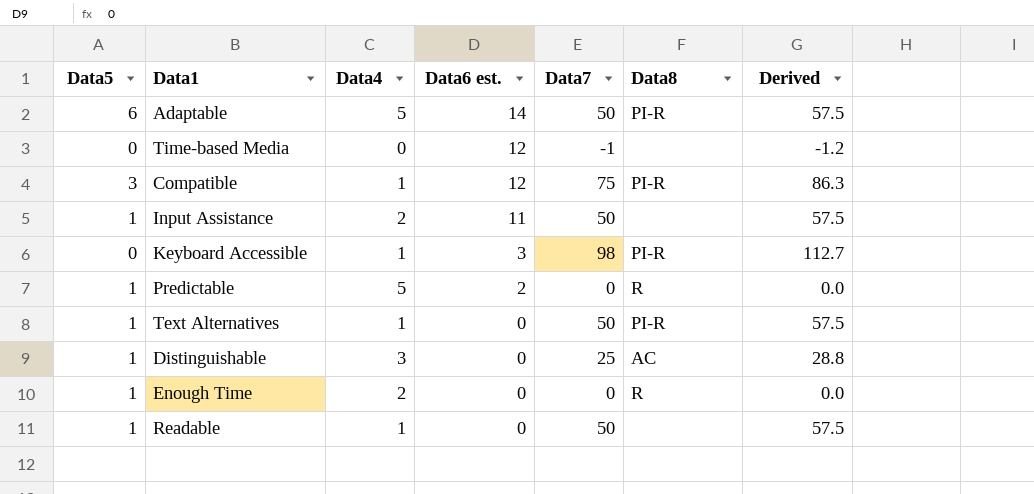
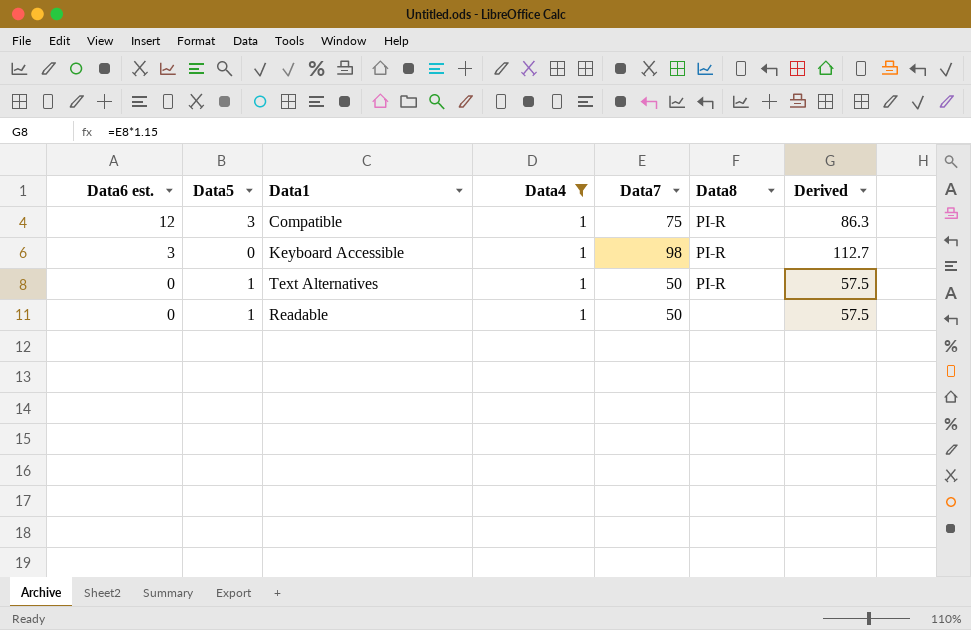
filter: none -> Data4 = 1
column Data6 est. | position: 4 -> 1

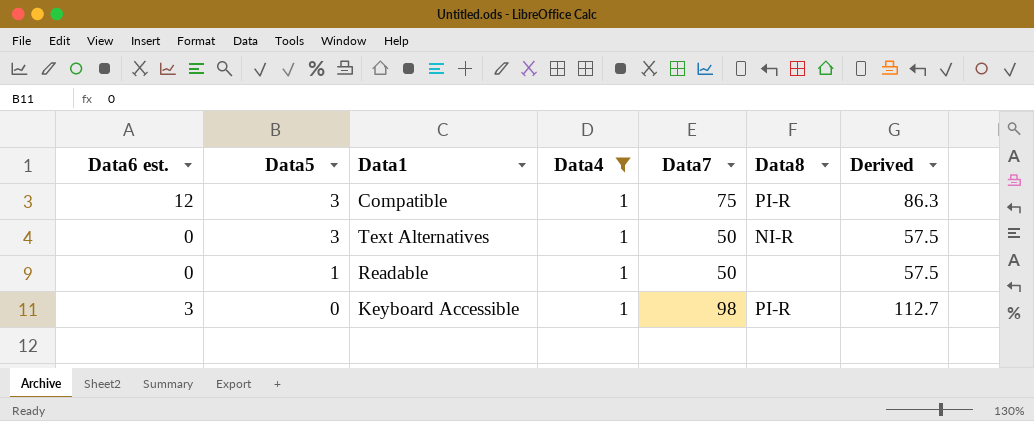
row order: Data6 est. descending -> Data5 descending
Text Alternatives | Data5: 1 -> 3
Text Alternatives | Data8: PI-R -> NI-R

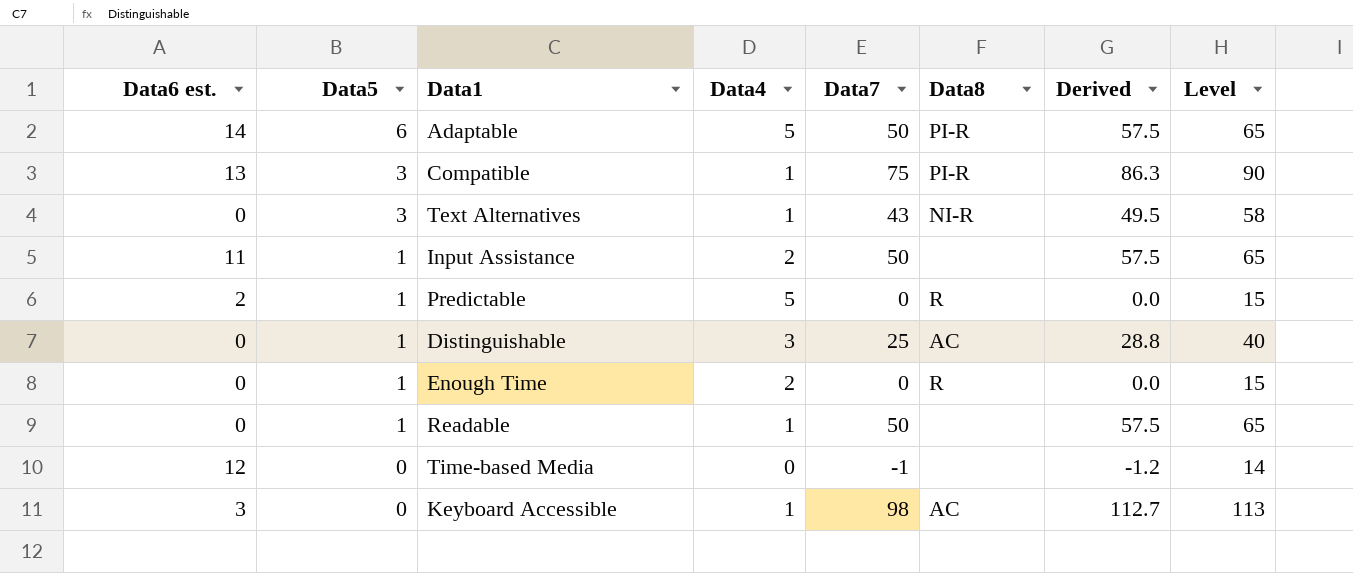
filter: Data4 = 1 -> none
column Level | formula: none -> [Data7] + 15
Compatible | Data6 est.: 12 -> 13
Text Alternatives | Data7: 50 -> 43
Text Alternatives | Derived: 57.5 -> 49.5
Keyboard Accessible | Data8: PI-R -> AC

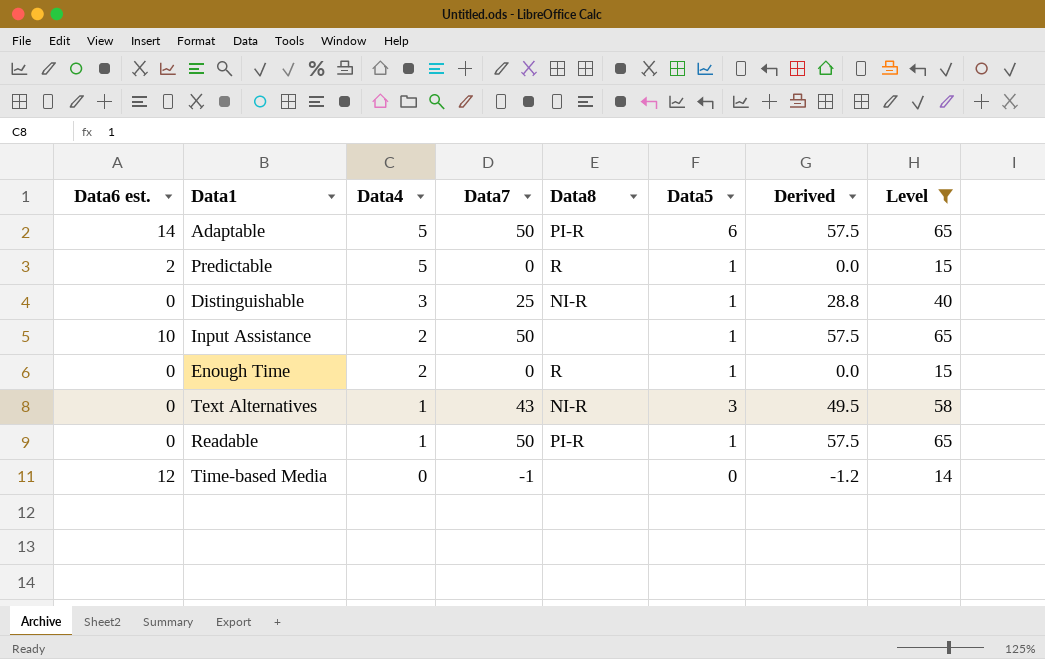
filter: none -> Level <= 65
row order: Data5 descending -> Data4 descending
column Data5 | position: 2 -> 6
Distinguishable | Data8: AC -> NI-R
Input Assistance | Data6 est.: 11 -> 10
Readable | Data8: none -> PI-R

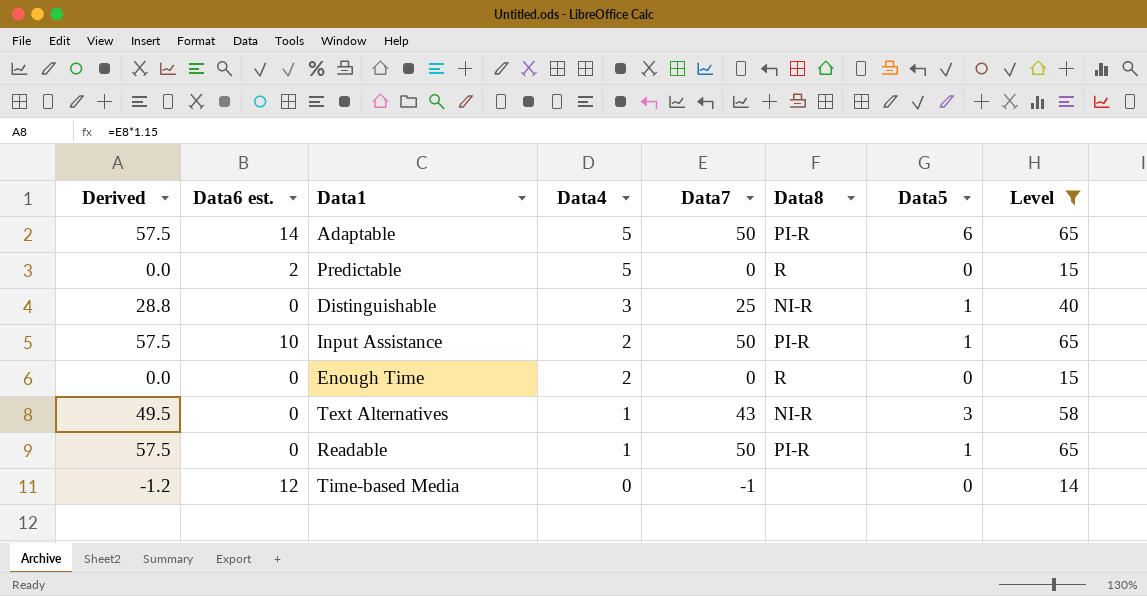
column Derived | position: 7 -> 1
Predictable | Data5: 1 -> 0
Input Assistance | Data8: none -> PI-R
Enough Time | Data5: 1 -> 0

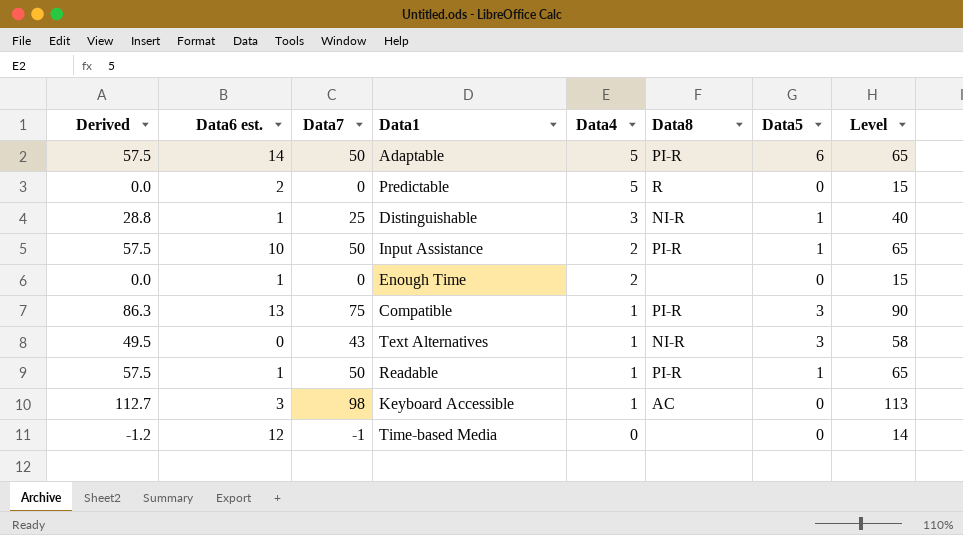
filter: Level <= 65 -> none
column Data7 | position: 5 -> 3
Distinguishable | Data6 est.: 0 -> 1
Enough Time | Data6 est.: 0 -> 1
Enough Time | Data8: R -> none
Readable | Data6 est.: 0 -> 1

